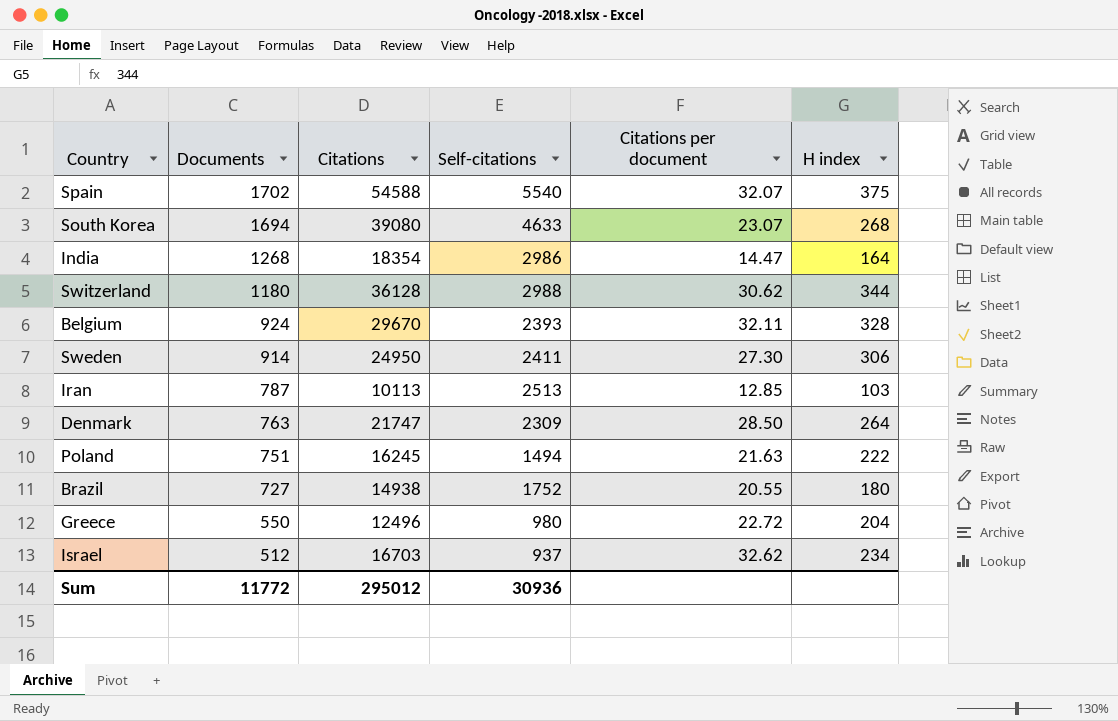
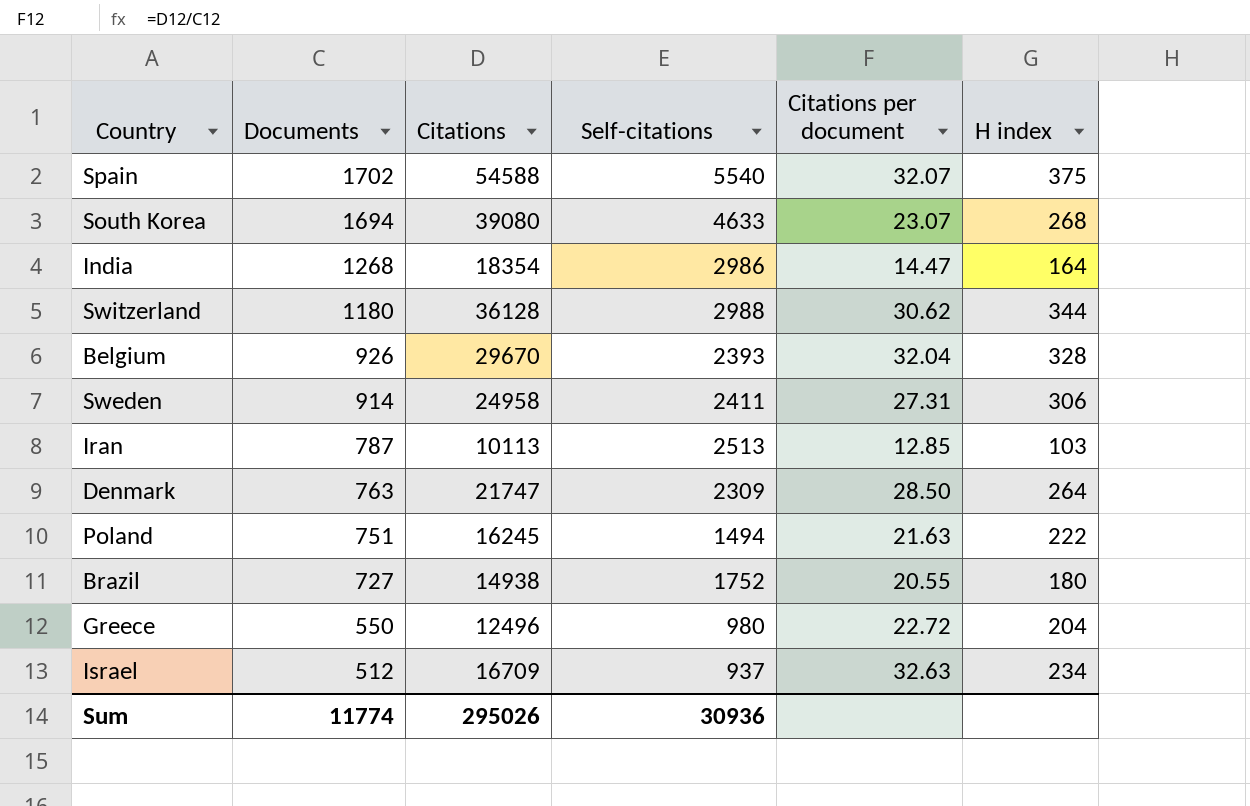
Belgium | Documents: 924 -> 926
Belgium | Citations per document: 32.11 -> 32.04
Sweden | Citations: 24950 -> 24958
Sweden | Citations per document: 27.30 -> 27.31
Israel | Citations: 16703 -> 16709
Israel | Citations per document: 32.62 -> 32.63
Sum | Documents: 11772 -> 11774
Sum | Citations: 295012 -> 295026

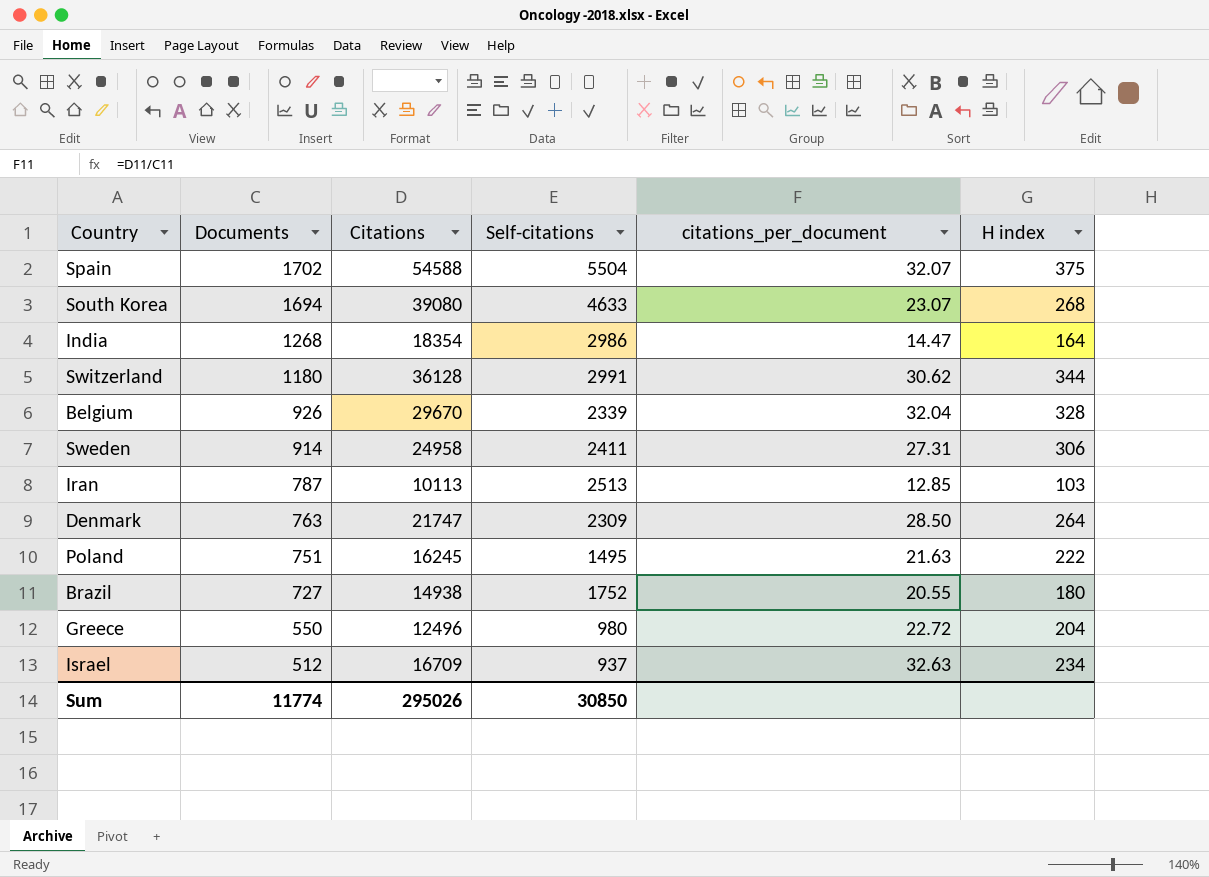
column name: Citations per document -> citations_per_document
Spain | Self-citations: 5540 -> 5504
Switzerland | Self-citations: 2988 -> 2991
Belgium | Self-citations: 2393 -> 2339
Poland | Self-citations: 1494 -> 1495
Sum | Self-citations: 30936 -> 30850

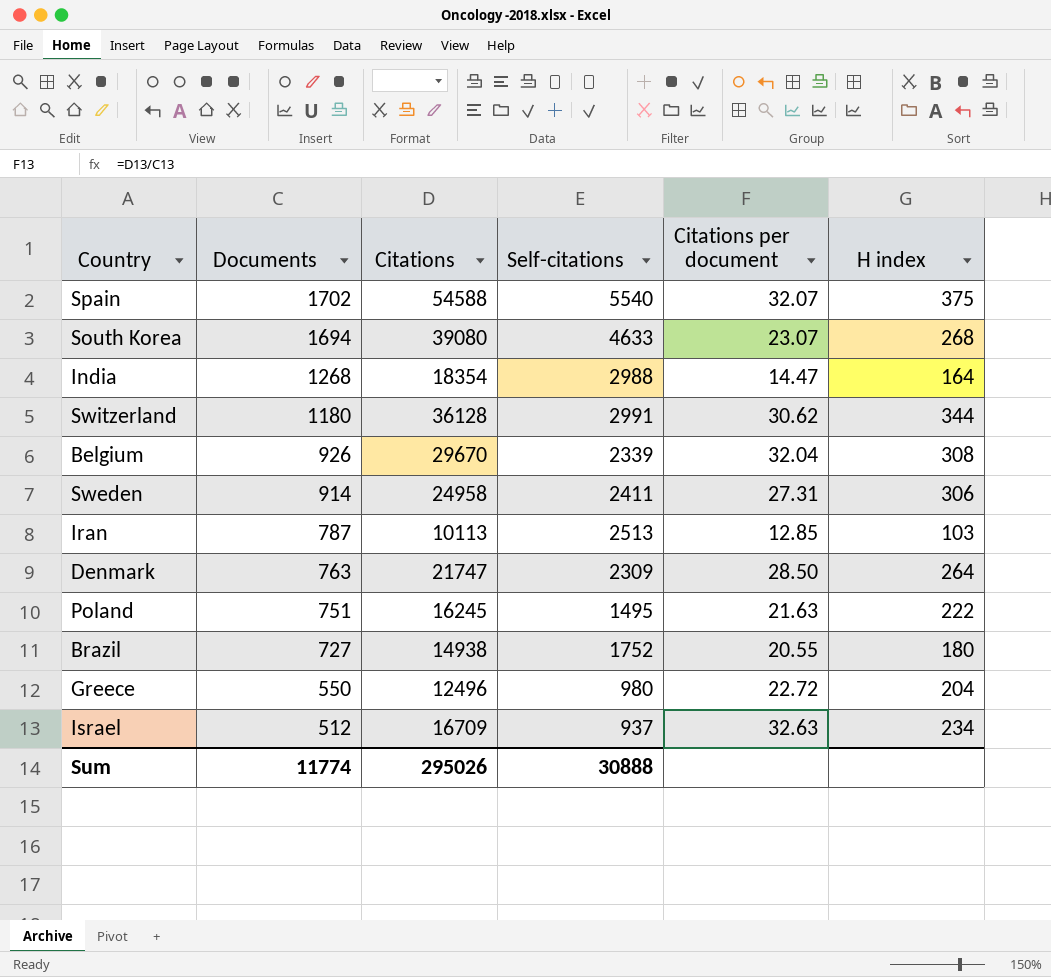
column name: citations_per_document -> Citations per document
Spain | Self-citations: 5504 -> 5540
India | Self-citations: 2986 -> 2988
Belgium | H index: 328 -> 308
Sum | Self-citations: 30850 -> 30888

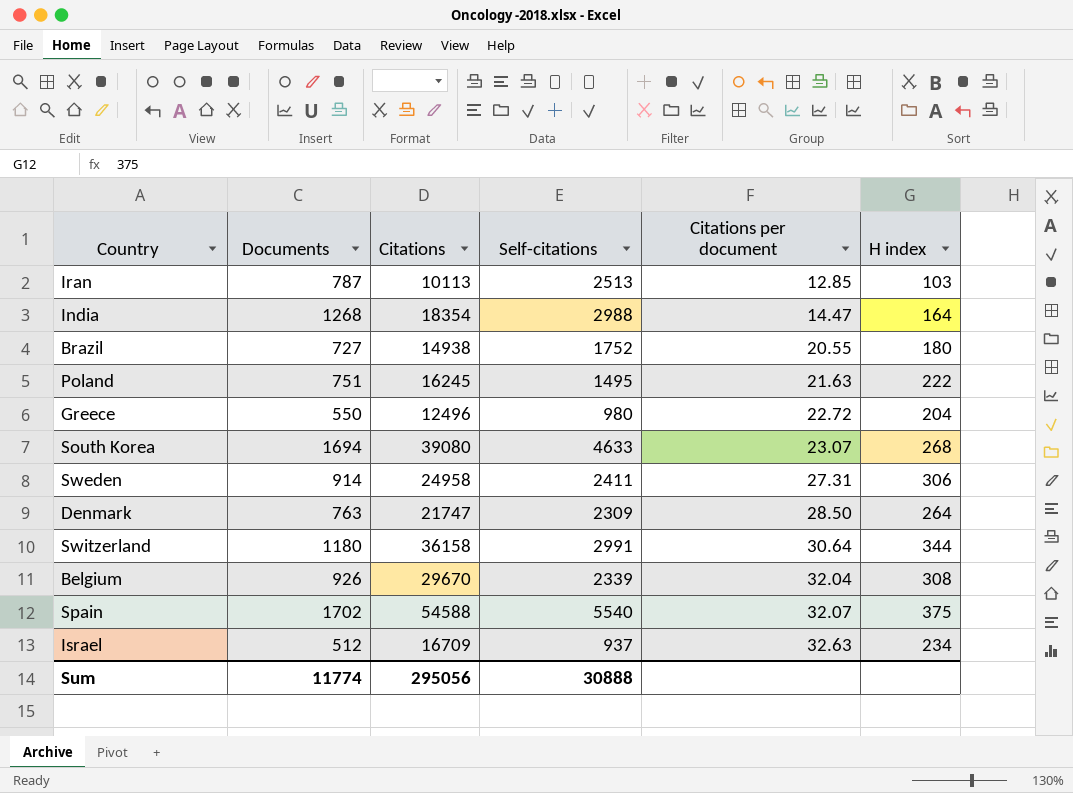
row order: Documents descending -> Citations per document ascending
Switzerland | Citations: 36128 -> 36158
Switzerland | Citations per document: 30.62 -> 30.64
Sum | Citations: 295026 -> 295056

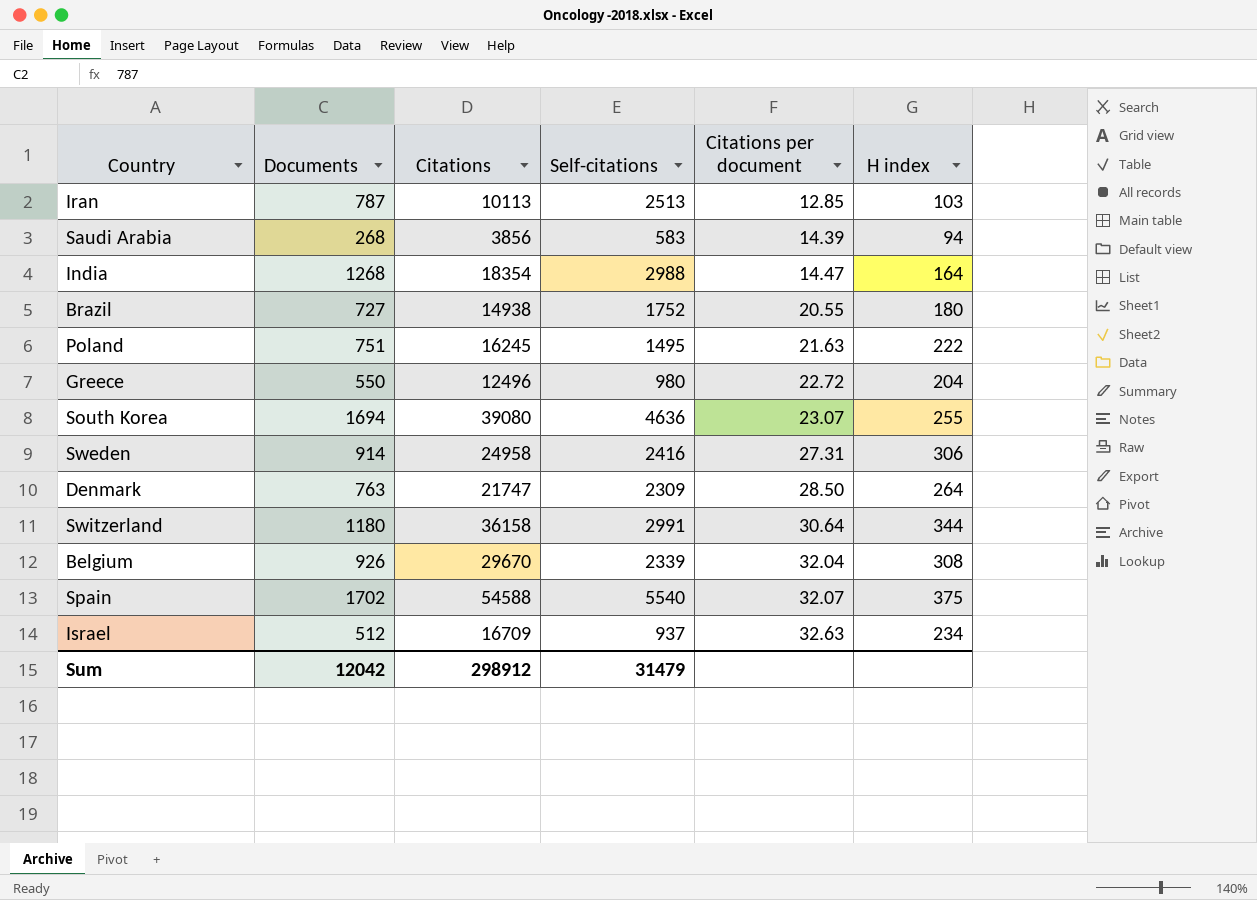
row Saudi Arabia: none -> 268 | 3856 | 583 | 14.39 | 94
South Korea | Self-citations: 4633 -> 4636
South Korea | H index: 268 -> 255
Sweden | Self-citations: 2411 -> 2416
Sum | Documents: 11774 -> 12042
Sum | Citations: 295056 -> 298912
Sum | Self-citations: 30888 -> 31479

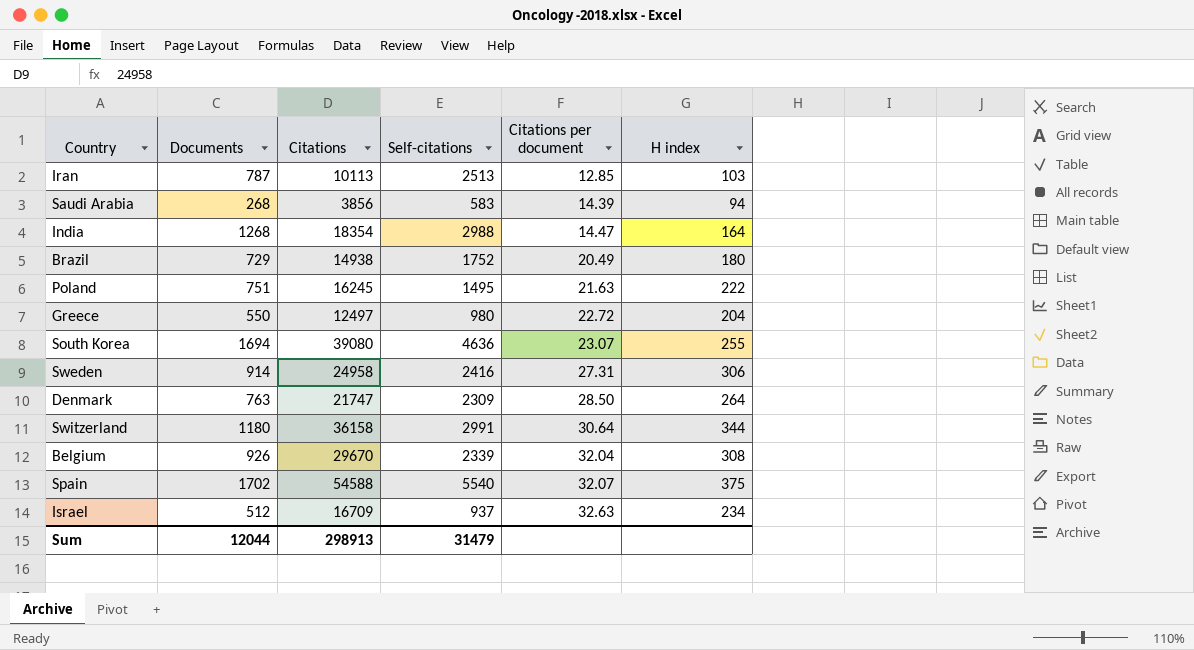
Brazil | Documents: 727 -> 729
Brazil | Citations per document: 20.55 -> 20.49
Greece | Citations: 12496 -> 12497
Sum | Documents: 12042 -> 12044
Sum | Citations: 298912 -> 298913

